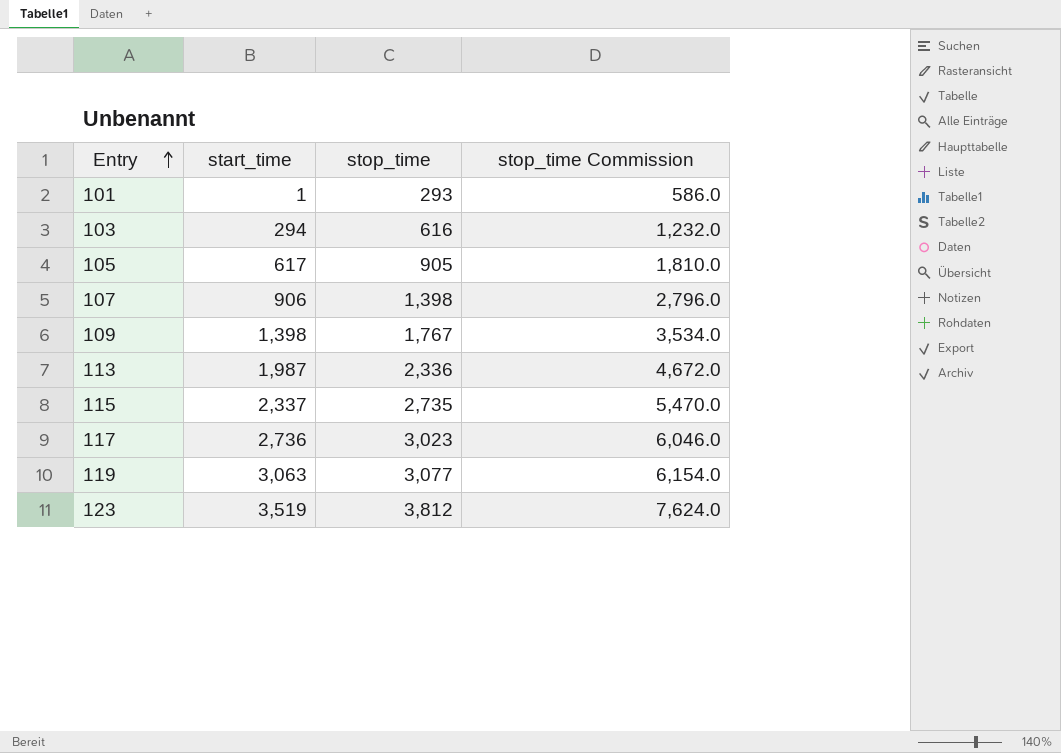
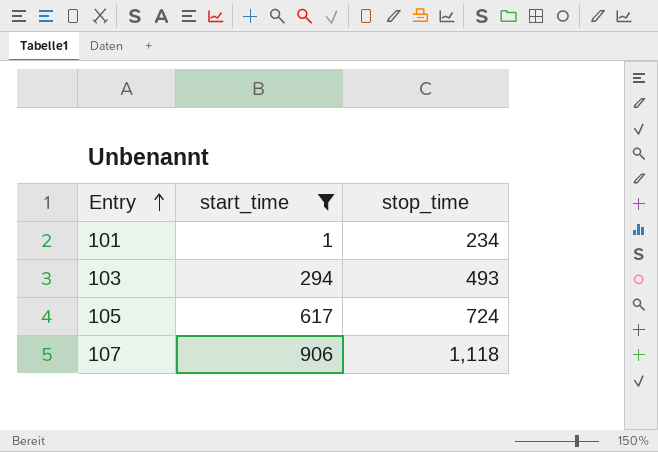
filter: none -> start_time <= 906
column stop_time Commission | formula: [stop_time] * 2 -> none
101 | stop_time: 293 -> 234
103 | stop_time: 616 -> 493
105 | stop_time: 905 -> 724
107 | stop_time: 1,398 -> 1,118

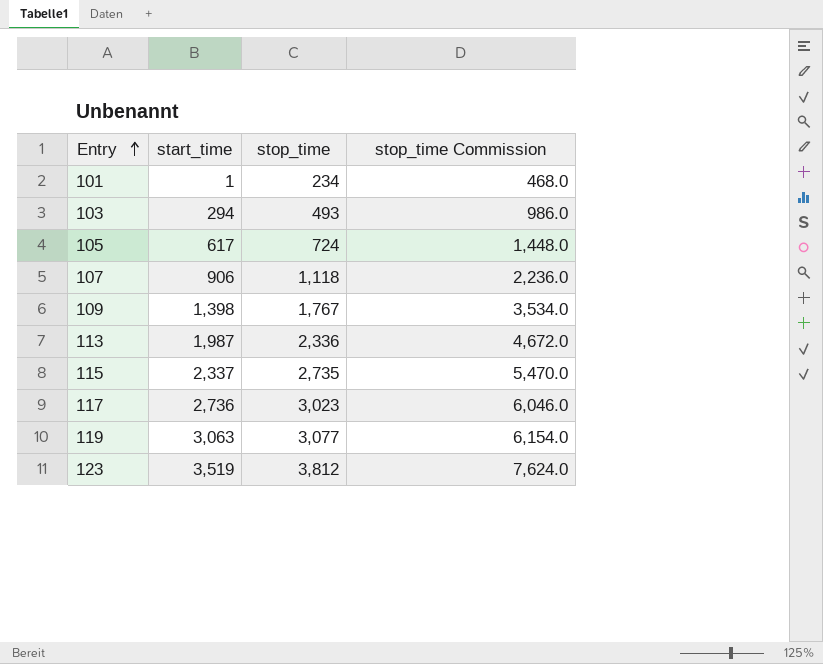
filter: start_time <= 906 -> none
column stop_time Commission | formula: none -> [stop_time] * 2

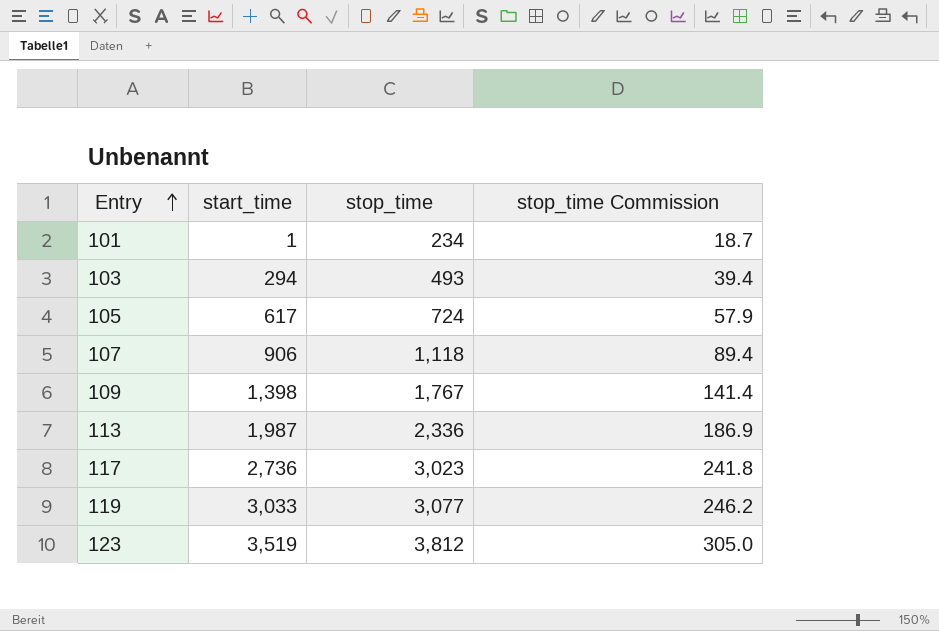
column stop_time Commission | formula: [stop_time] * 2 -> [stop_time] * 0.08
row 115: 2,337 | 2,735 | 5,470.0 -> none
119 | start_time: 3,063 -> 3,033

